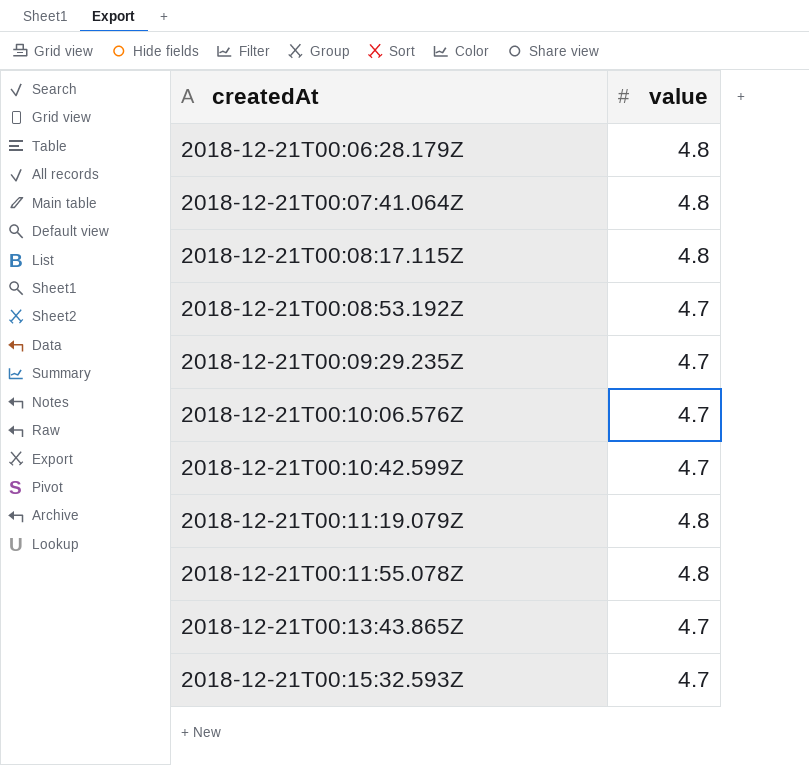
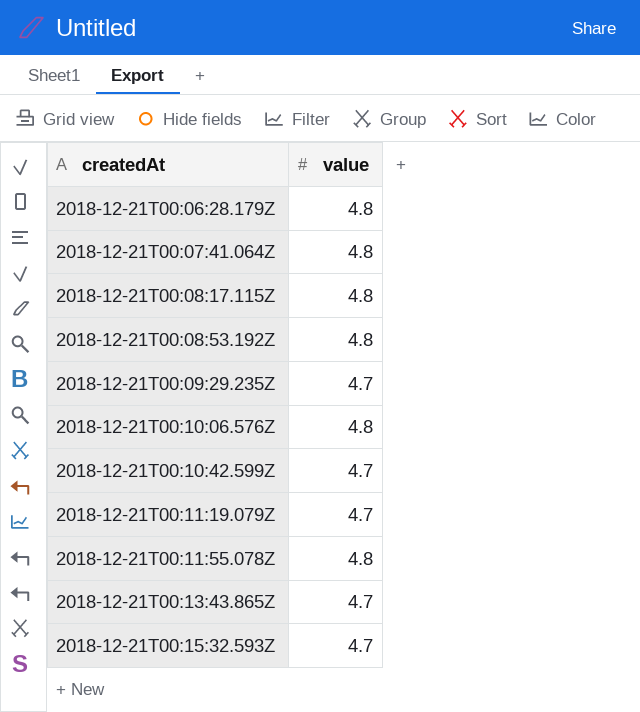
2018-12-21T00:08:53.192Z | value: 4.7 -> 4.8
2018-12-21T00:10:06.576Z | value: 4.7 -> 4.8
2018-12-21T00:11:19.079Z | value: 4.8 -> 4.7

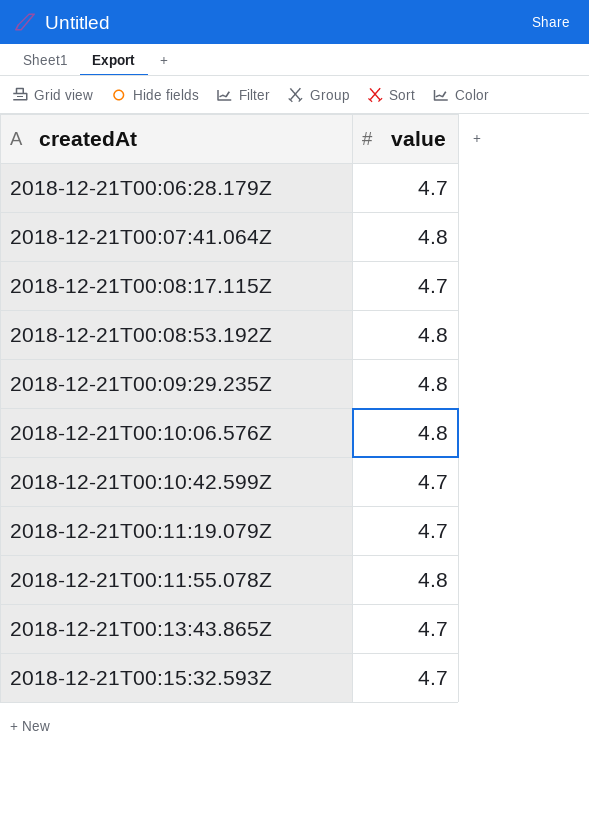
2018-12-21T00:06:28.179Z | value: 4.8 -> 4.7
2018-12-21T00:08:17.115Z | value: 4.8 -> 4.7
2018-12-21T00:09:29.235Z | value: 4.7 -> 4.8

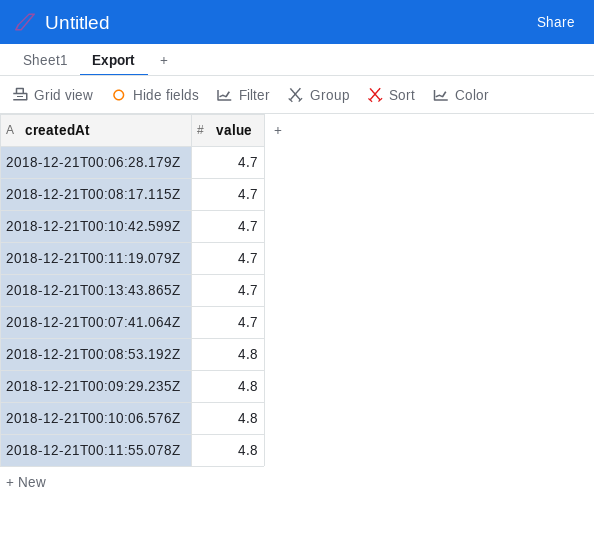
row order: createdAt ascending -> value ascending
row 2018-12-21T00:15:32.593Z: 4.7 -> none
2018-12-21T00:07:41.064Z | value: 4.8 -> 4.7

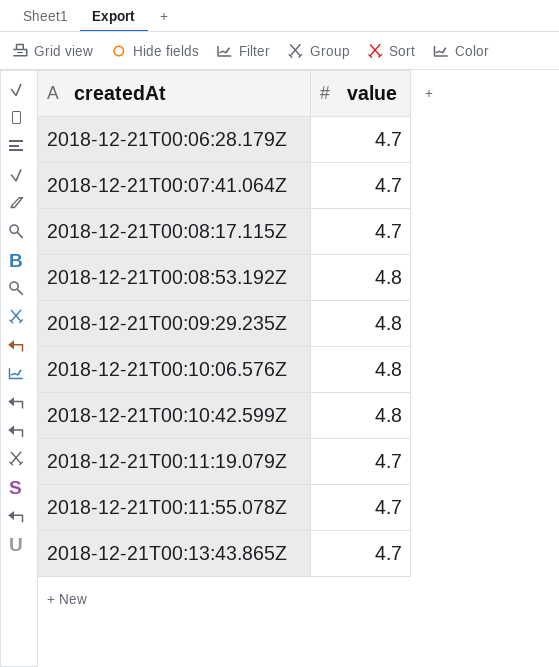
row order: value ascending -> createdAt ascending
2018-12-21T00:10:42.599Z | value: 4.7 -> 4.8
2018-12-21T00:11:55.078Z | value: 4.8 -> 4.7

